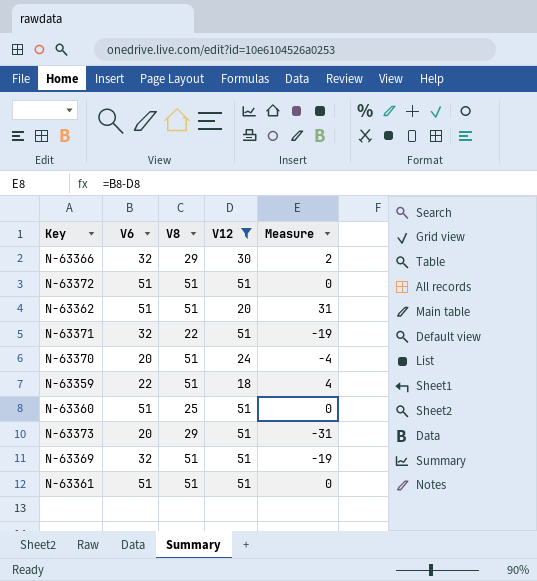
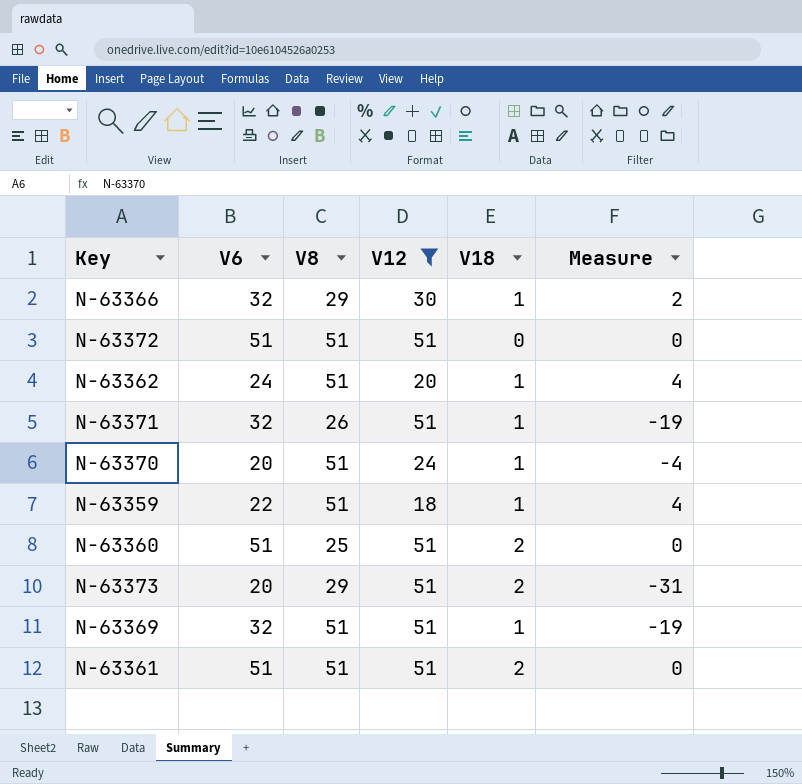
column V18 | position: none -> 5
N-63362 | V6: 51 -> 24
N-63362 | Measure: 31 -> 4
N-63371 | V8: 22 -> 26

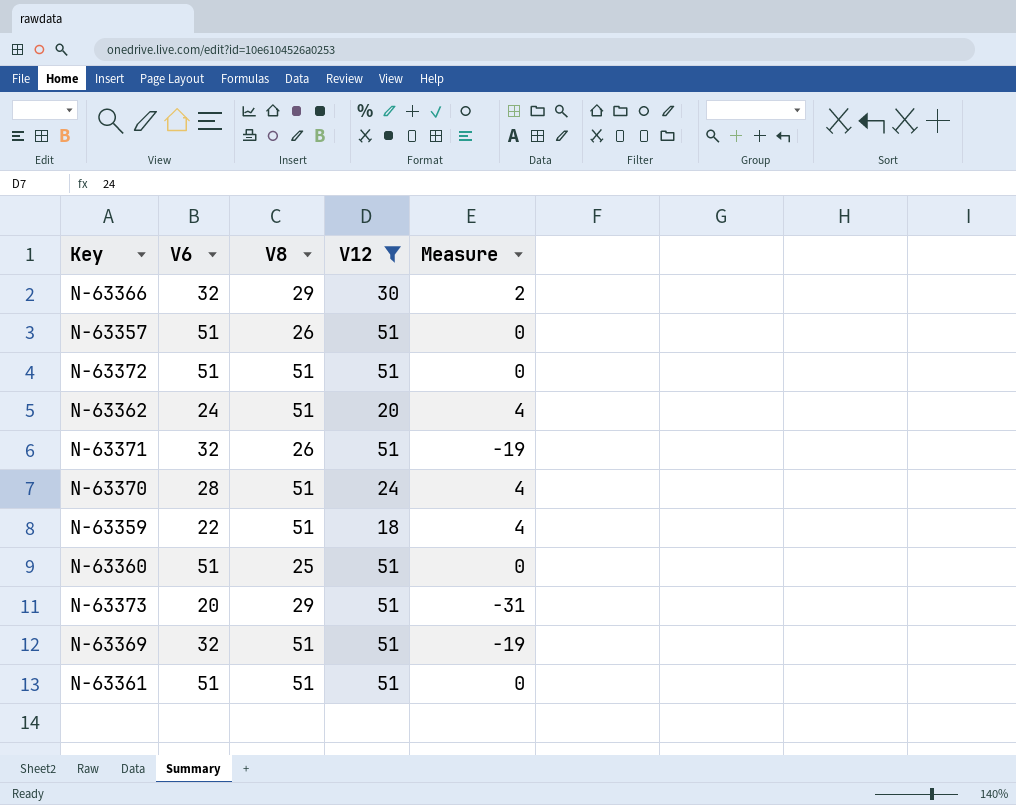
column V18 | position: 5 -> none
row N-63357: none -> 51 | 26 | 51 | 0
N-63370 | V6: 20 -> 28
N-63370 | Measure: -4 -> 4

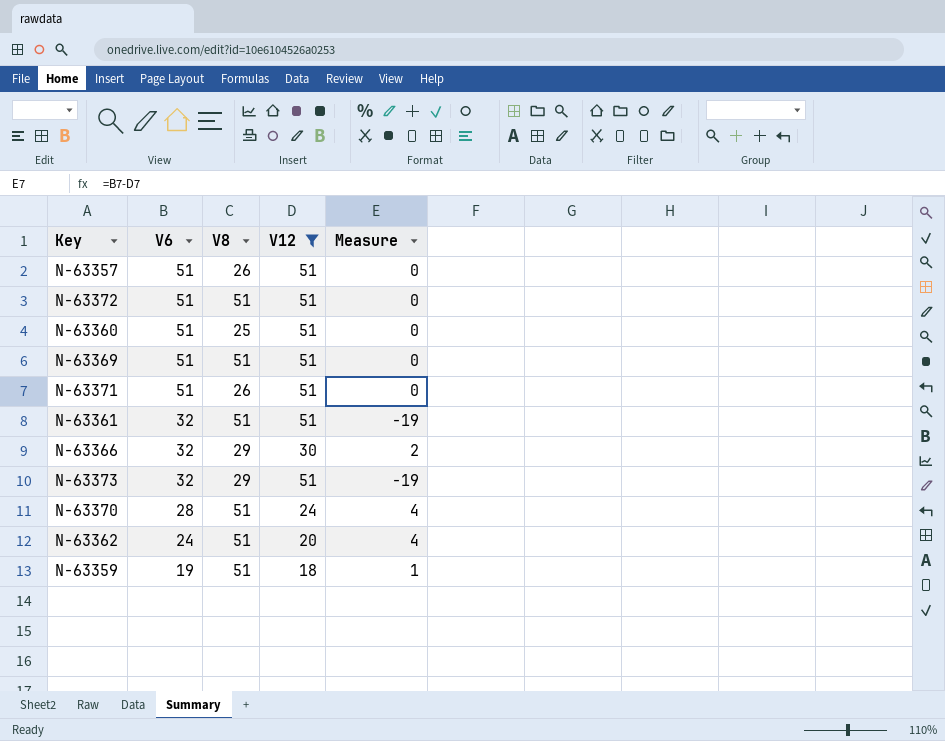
row order: none -> V6 descending
N-63369 | V6: 32 -> 51
N-63369 | Measure: -19 -> 0
N-63371 | V6: 32 -> 51
N-63371 | Measure: -19 -> 0
N-63361 | V6: 51 -> 32
N-63361 | Measure: 0 -> -19
N-63373 | V6: 20 -> 32
N-63373 | Measure: -31 -> -19
N-63359 | V6: 22 -> 19
N-63359 | Measure: 4 -> 1

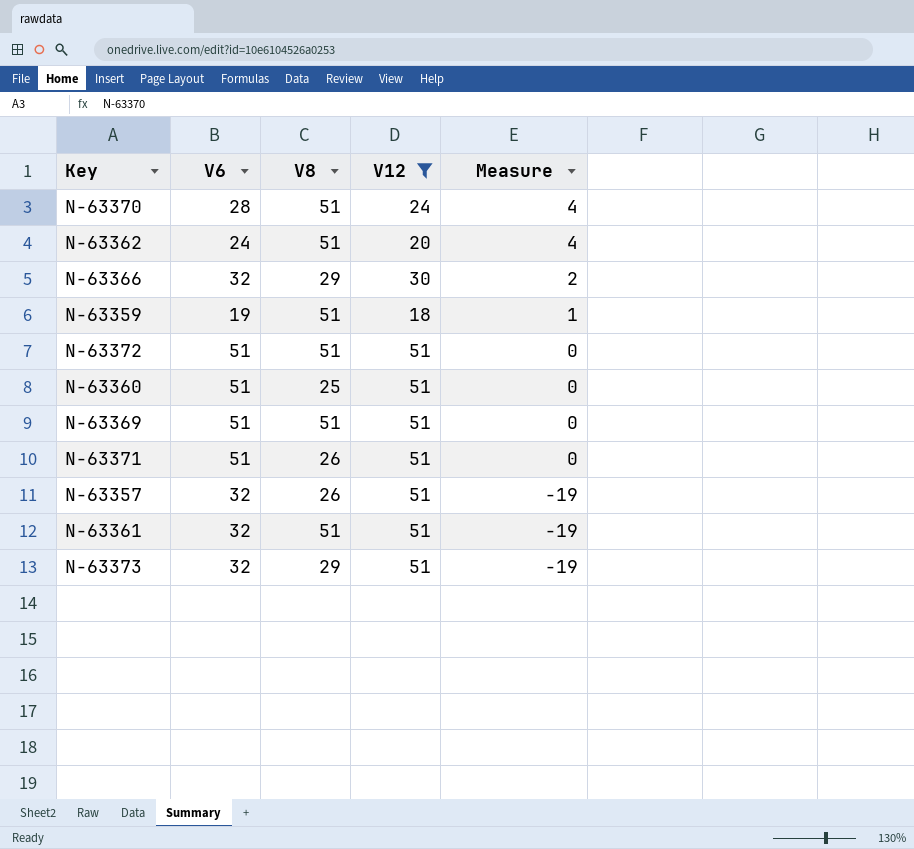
row order: V6 descending -> Measure descending
N-63357 | V6: 51 -> 32
N-63357 | Measure: 0 -> -19

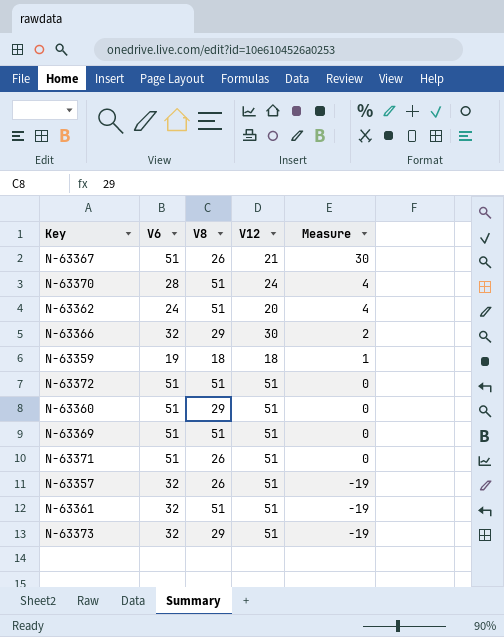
filter: V12 != 21 -> none
N-63359 | V8: 51 -> 18
N-63360 | V8: 25 -> 29

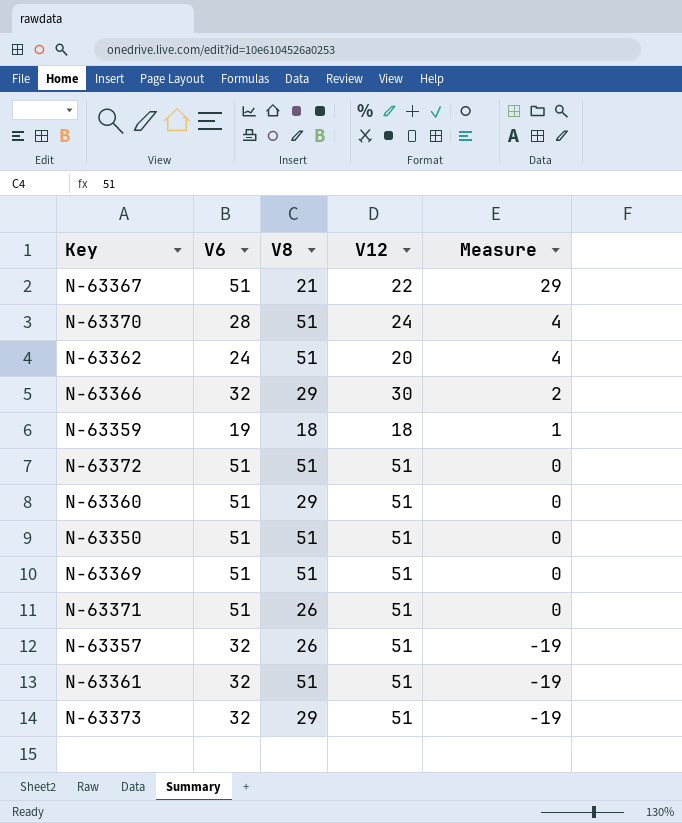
N-63367 | V8: 26 -> 21
N-63367 | V12: 21 -> 22
N-63367 | Measure: 30 -> 29
row N-63350: none -> 51 | 51 | 51 | 0

